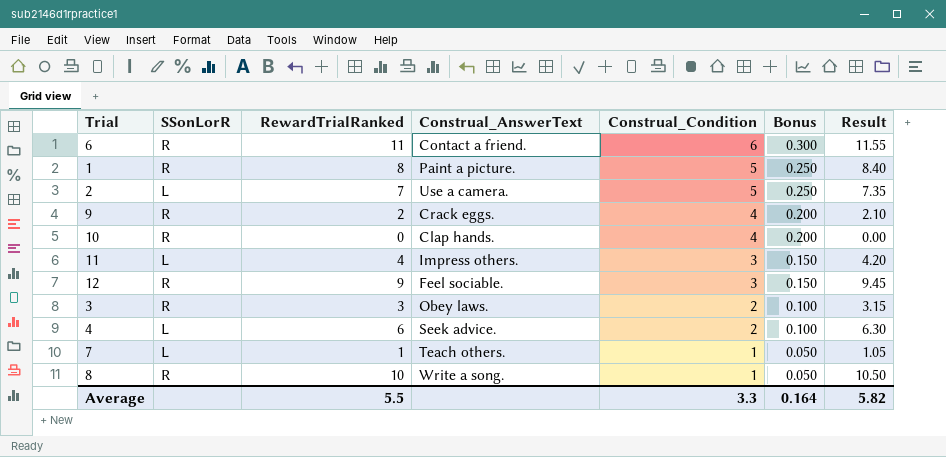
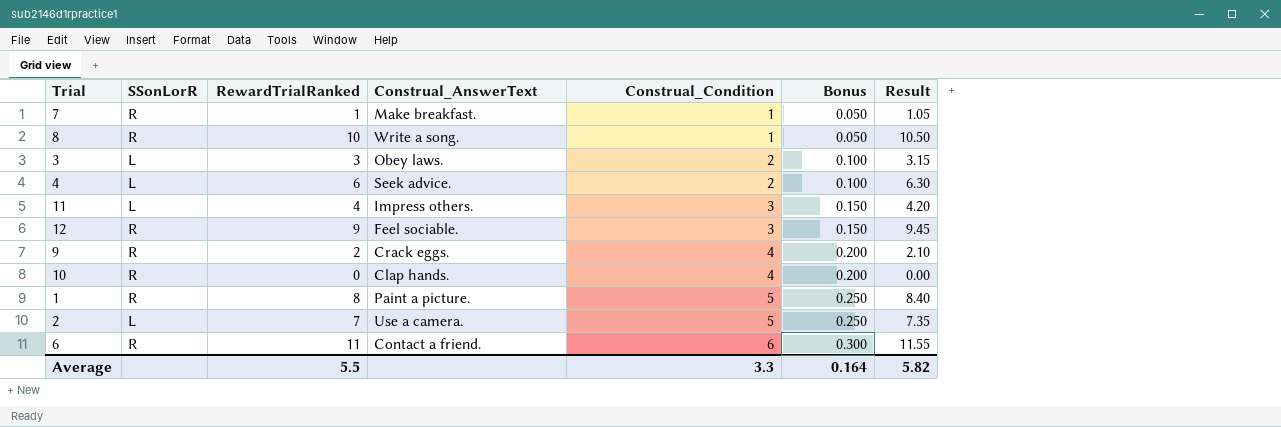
row order: Construal_Condition descending -> Construal_Condition ascending
7 | SSonLorR: L -> R
7 | Construal_AnswerText: Teach others. -> Make breakfast.
3 | SSonLorR: R -> L

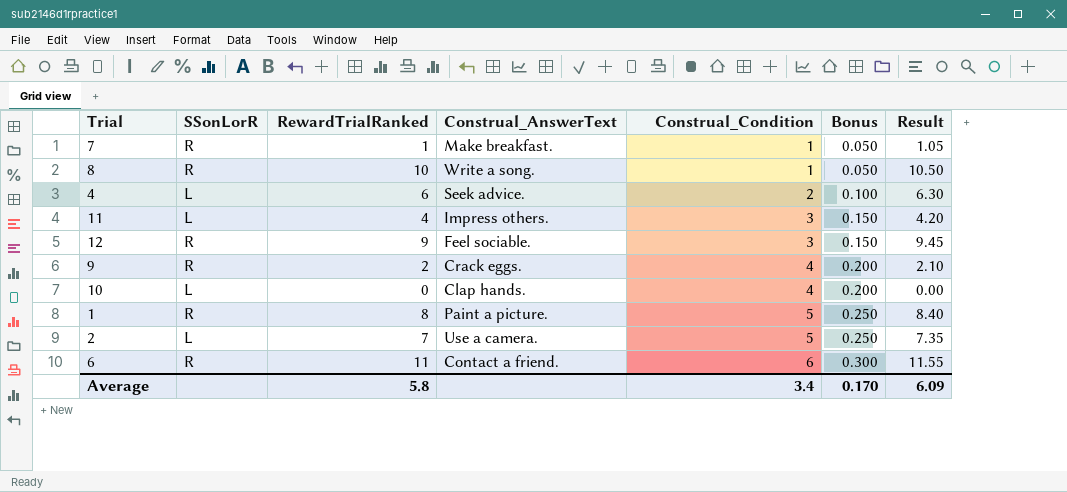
row 3: L | 3 | Obey laws. | 2 | 0.100 | 3.15 -> none
10 | SSonLorR: R -> L
Average | RewardTrialRanked: 5.5 -> 5.8
Average | Construal_Condition: 3.3 -> 3.4
Average | Bonus: 0.164 -> 0.170
Average | Result: 5.82 -> 6.09

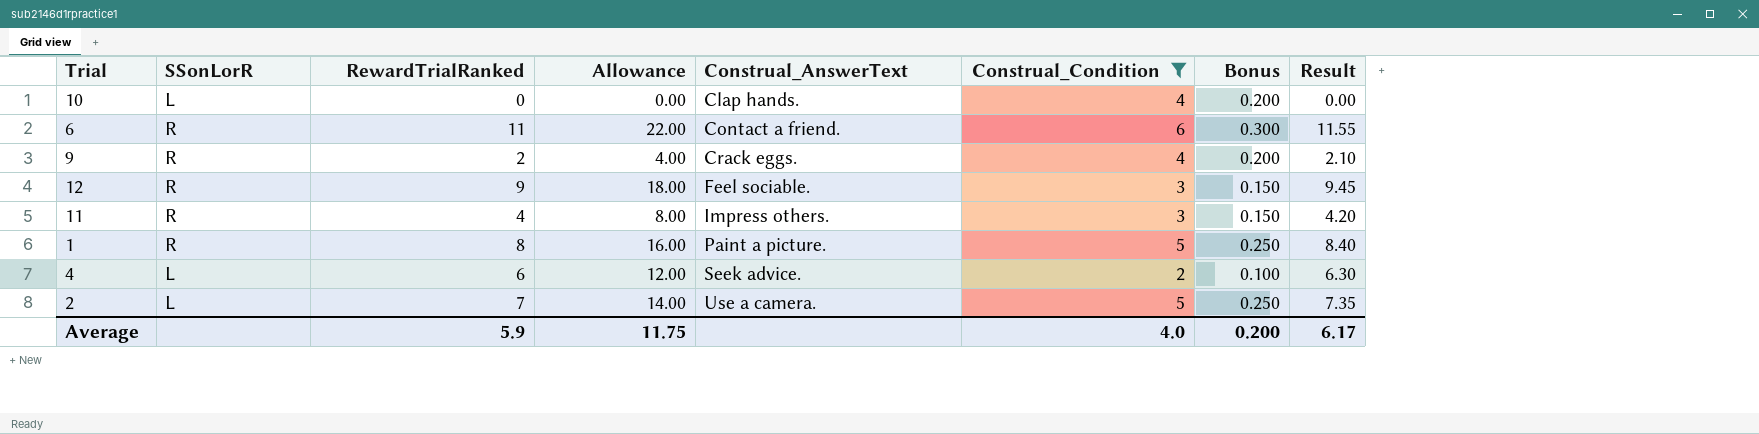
filter: none -> Construal_Condition != 1
row order: Construal_Condition ascending -> Construal_AnswerText ascending
column Allowance | formula: none -> [RewardTrialRanked] * 2
11 | SSonLorR: L -> R
Average | RewardTrialRanked: 5.8 -> 5.9
Average | Construal_Condition: 3.4 -> 4.0
Average | Bonus: 0.170 -> 0.200
Average | Result: 6.09 -> 6.17

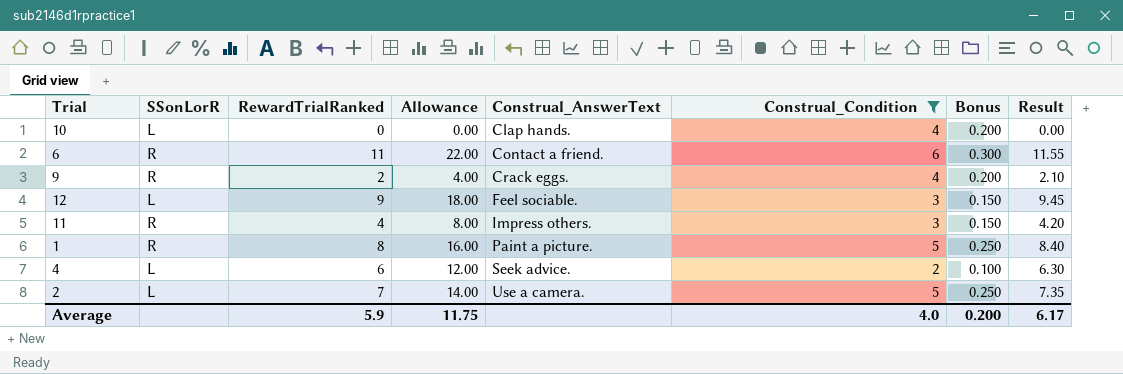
12 | SSonLorR: R -> L

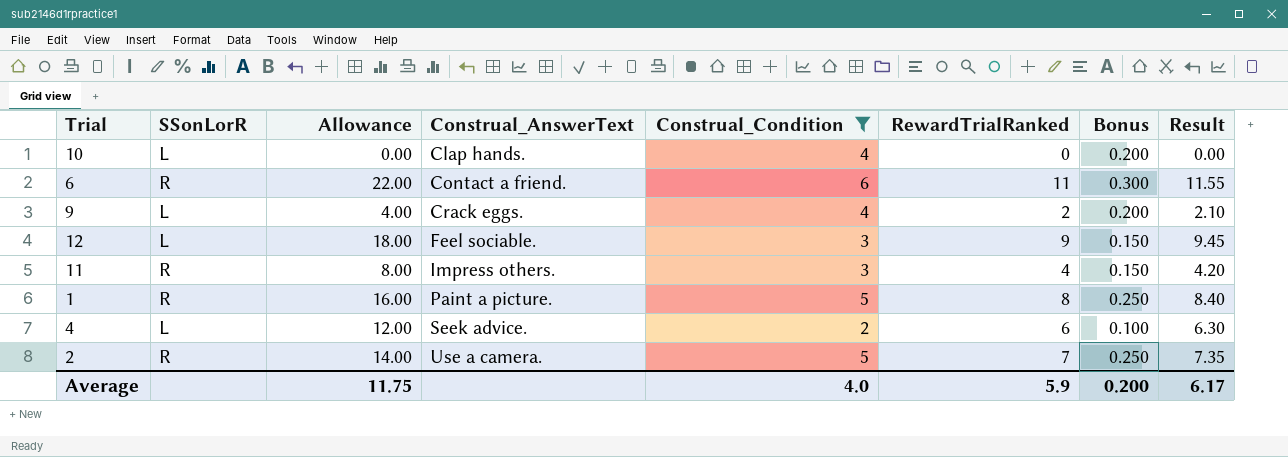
column RewardTrialRanked | position: 3 -> 6
9 | SSonLorR: R -> L
2 | SSonLorR: L -> R

